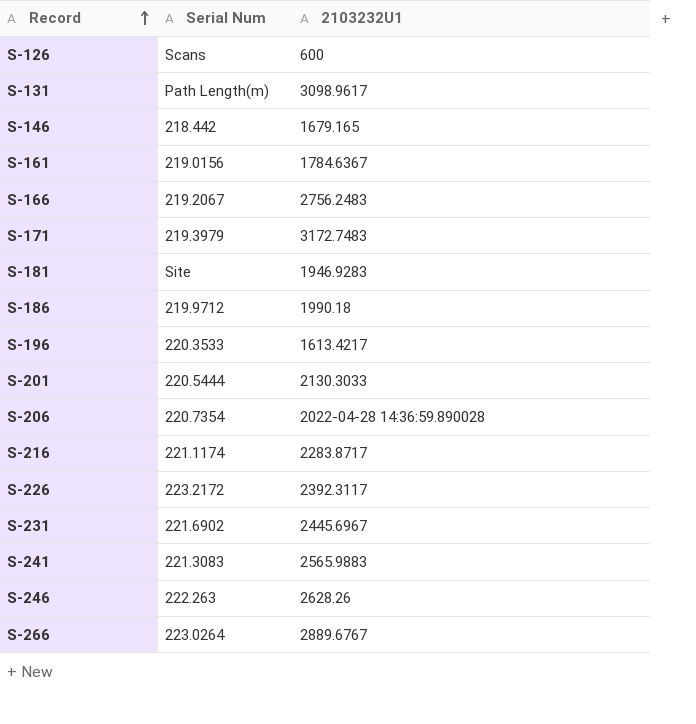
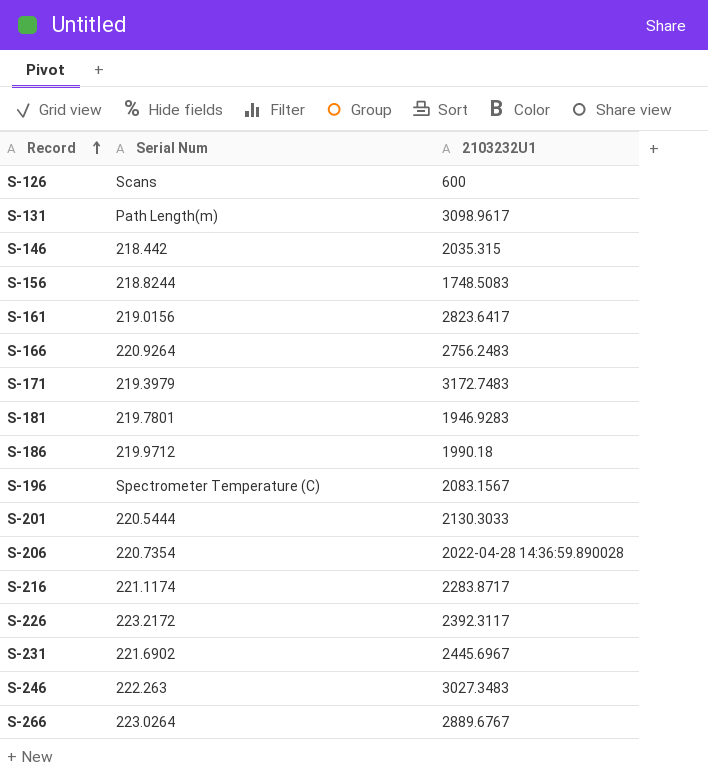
row S-241: 221.3083 | 2565.9883 -> none
S-146 | 2103232U1: 1679.165 -> 2035.315
row S-156: none -> 218.8244 | 1748.5083
S-161 | 2103232U1: 1784.6367 -> 2823.6417
S-166 | Serial Num: 219.2067 -> 220.9264
S-181 | Serial Num: Site -> 219.7801
S-196 | Serial Num: 220.3533 -> Spectrometer Temperature (C)
S-196 | 2103232U1: 1613.4217 -> 2083.1567
S-246 | 2103232U1: 2628.26 -> 3027.3483

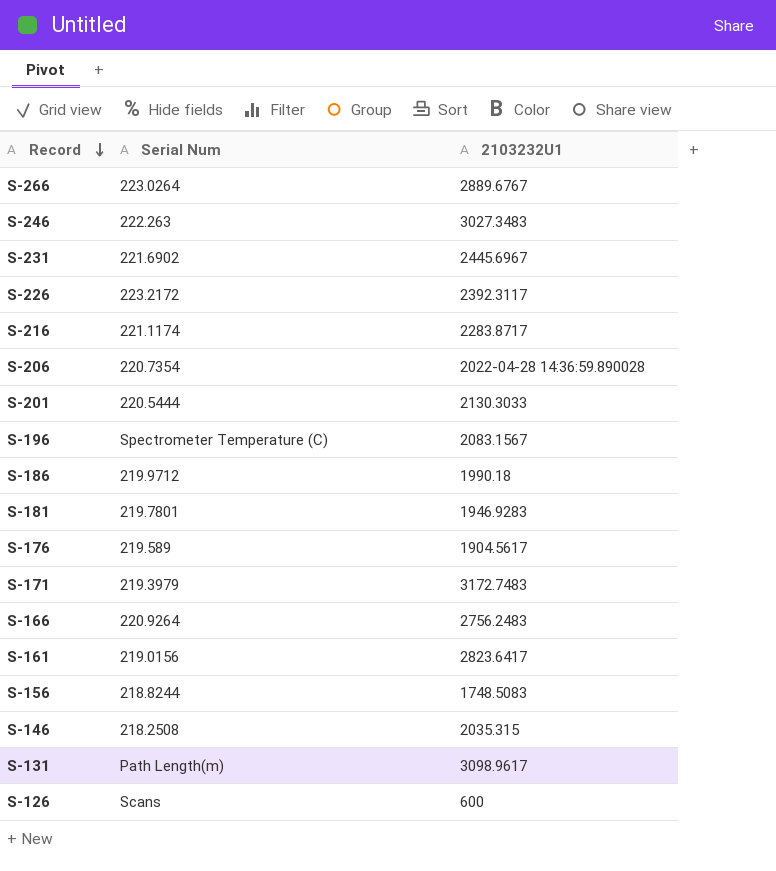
row order: Record ascending -> Record descending
row S-176: none -> 219.589 | 1904.5617
S-146 | Serial Num: 218.442 -> 218.2508

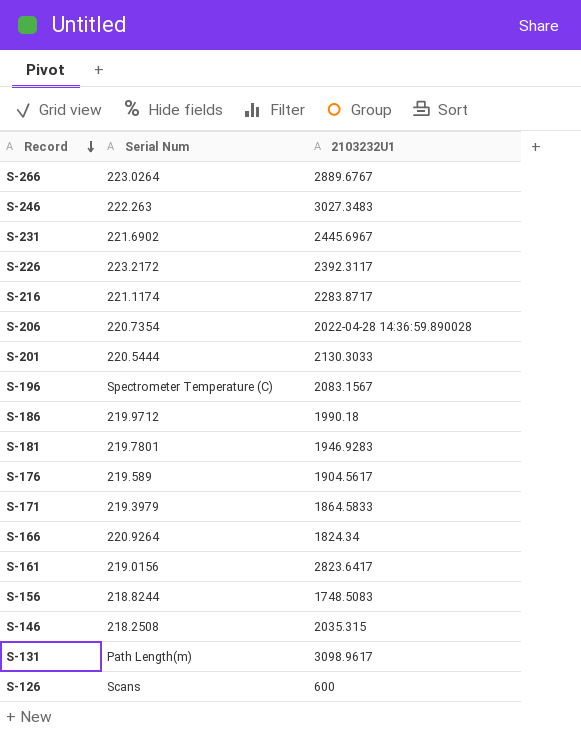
S-171 | 2103232U1: 3172.7483 -> 1864.5833
S-166 | 2103232U1: 2756.2483 -> 1824.34

